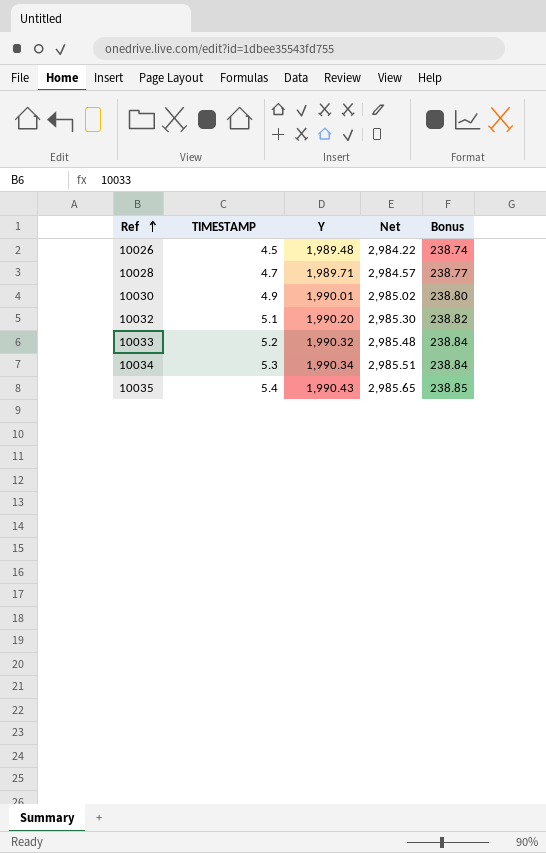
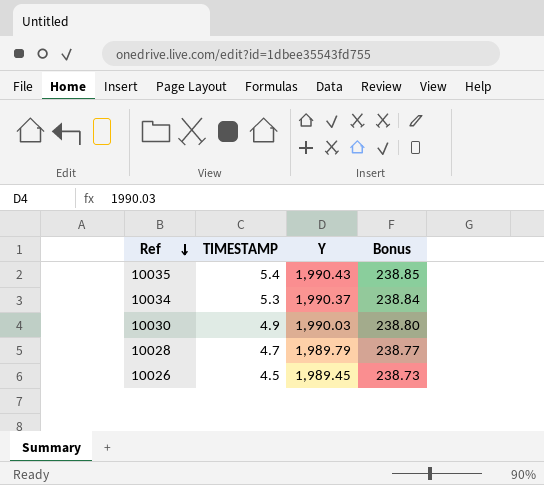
row order: Ref ascending -> Ref descending
column Net | formula: [Y] * 1.5 -> none
row 10032: 5.1 | 1,990.20 | 2,985.30 | 238.82 -> none
row 10033: 5.2 | 1,990.32 | 2,985.48 | 238.84 -> none
10034 | Y: 1,990.34 -> 1,990.37
10030 | Y: 1,990.01 -> 1,990.03
10028 | Y: 1,989.71 -> 1,989.79
10026 | Y: 1,989.48 -> 1,989.45
10026 | Bonus: 238.74 -> 238.73

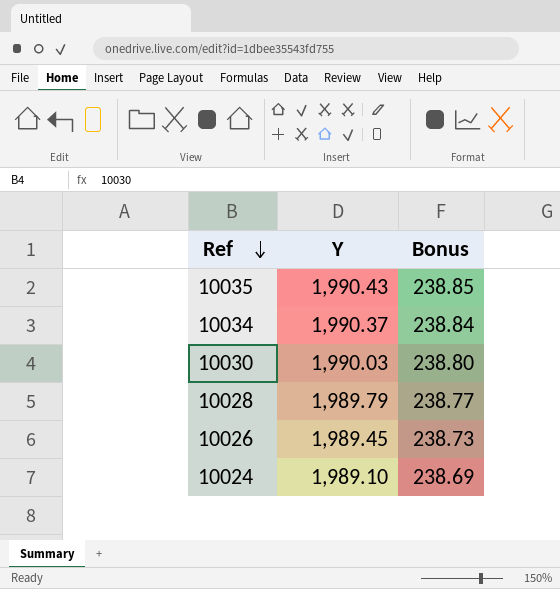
column TIMESTAMP | position: 2 -> none
row 10024: none -> 1,989.10 | 238.69

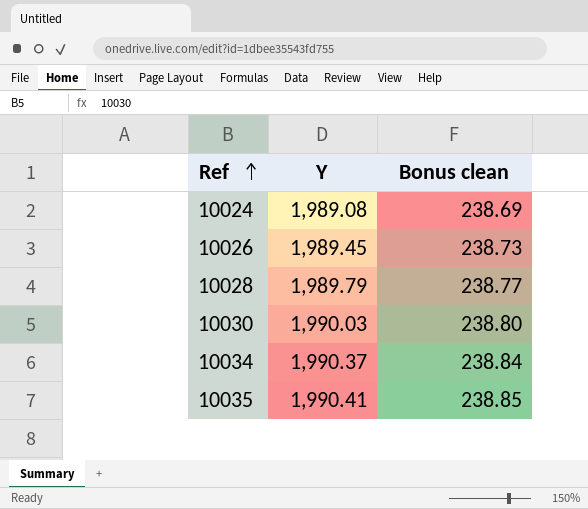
row order: Ref descending -> Ref ascending
column name: Bonus -> Bonus clean
10024 | Y: 1,989.10 -> 1,989.08
10035 | Y: 1,990.43 -> 1,990.41

